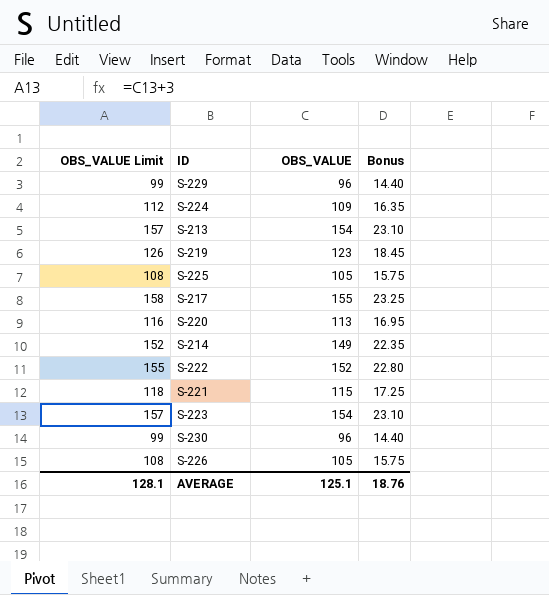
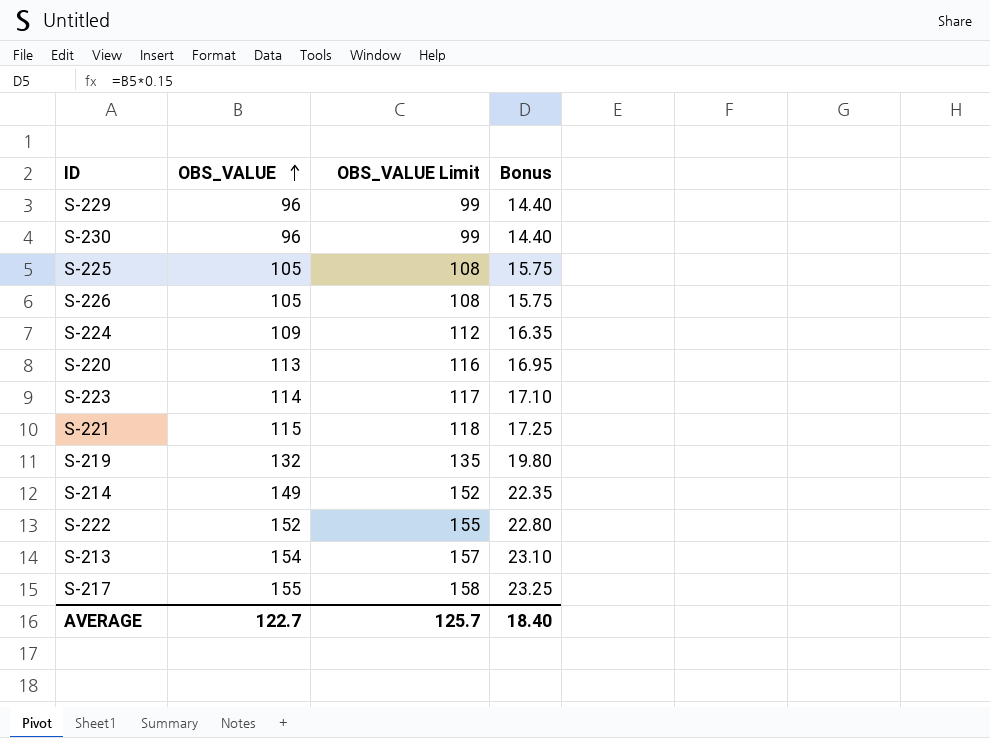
row order: none -> OBS_VALUE ascending
column OBS_VALUE Limit | position: 1 -> 3
S-223 | OBS_VALUE: 154 -> 114
S-223 | OBS_VALUE Limit: 157 -> 117
S-223 | Bonus: 23.10 -> 17.10
S-219 | OBS_VALUE: 123 -> 132
S-219 | OBS_VALUE Limit: 126 -> 135
S-219 | Bonus: 18.45 -> 19.80
AVERAGE | OBS_VALUE: 125.1 -> 122.7
AVERAGE | OBS_VALUE Limit: 128.1 -> 125.7
AVERAGE | Bonus: 18.76 -> 18.40

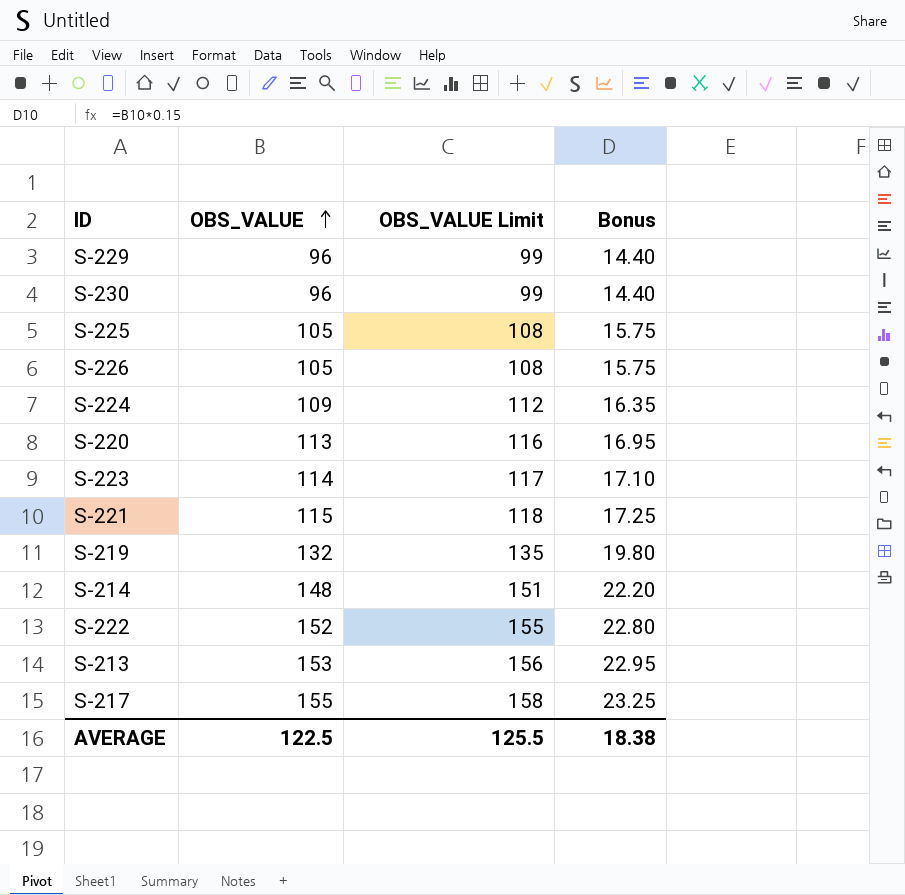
S-214 | OBS_VALUE: 149 -> 148
S-214 | OBS_VALUE Limit: 152 -> 151
S-214 | Bonus: 22.35 -> 22.20
S-213 | OBS_VALUE: 154 -> 153
S-213 | OBS_VALUE Limit: 157 -> 156
S-213 | Bonus: 23.10 -> 22.95
AVERAGE | OBS_VALUE: 122.7 -> 122.5
AVERAGE | OBS_VALUE Limit: 125.7 -> 125.5
AVERAGE | Bonus: 18.40 -> 18.38

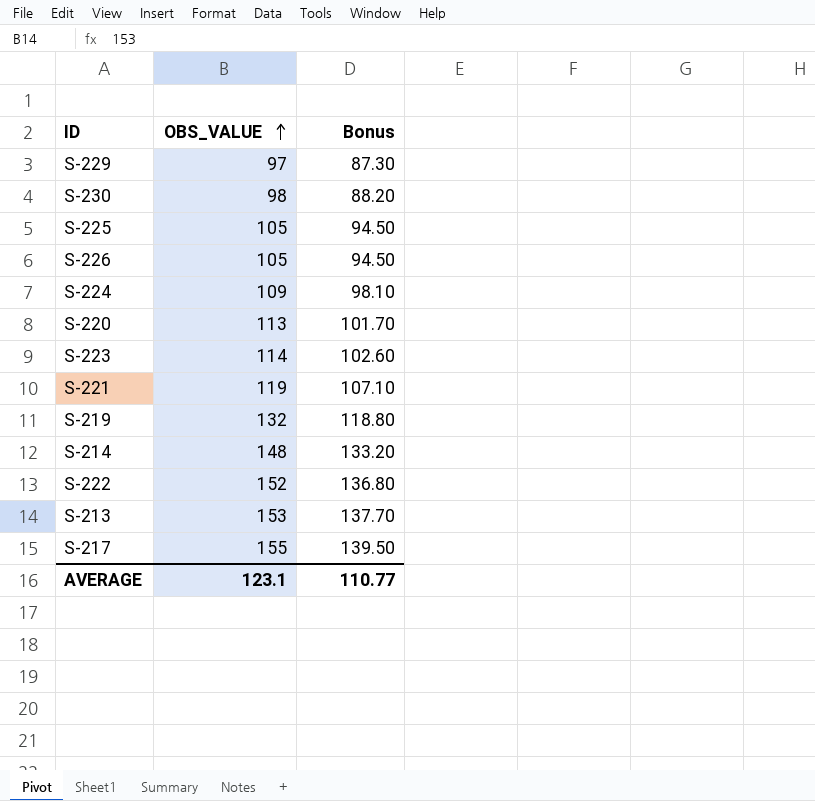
column OBS_VALUE Limit | formula: [OBS_VALUE] + 3 -> none
column Bonus | formula: [OBS_VALUE] * 0.15 -> [OBS_VALUE] * 0.9
S-229 | OBS_VALUE: 96 -> 97
S-230 | OBS_VALUE: 96 -> 98
S-221 | OBS_VALUE: 115 -> 119
AVERAGE | OBS_VALUE: 122.5 -> 123.1
AVERAGE | Bonus: 18.38 -> 110.77

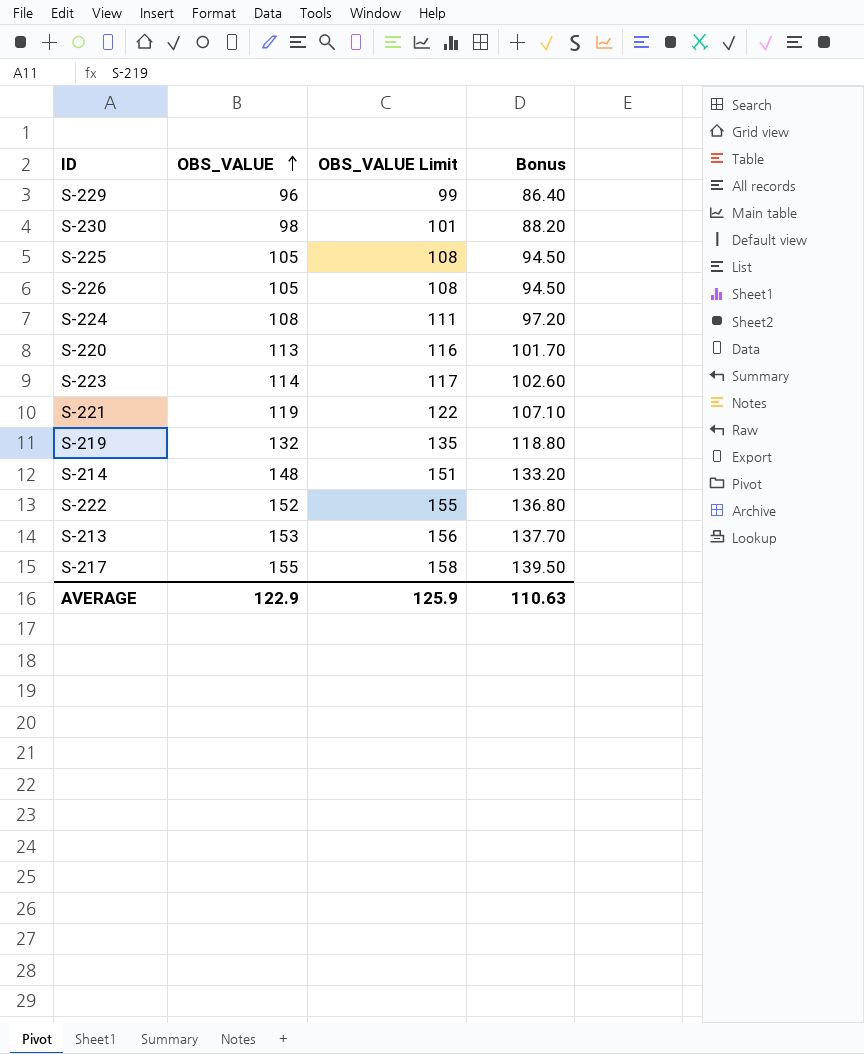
column OBS_VALUE Limit | formula: none -> [OBS_VALUE] + 3
S-229 | OBS_VALUE: 97 -> 96
S-229 | Bonus: 87.30 -> 86.40
S-224 | OBS_VALUE: 109 -> 108
S-224 | Bonus: 98.10 -> 97.20
AVERAGE | OBS_VALUE: 123.1 -> 122.9
AVERAGE | Bonus: 110.77 -> 110.63

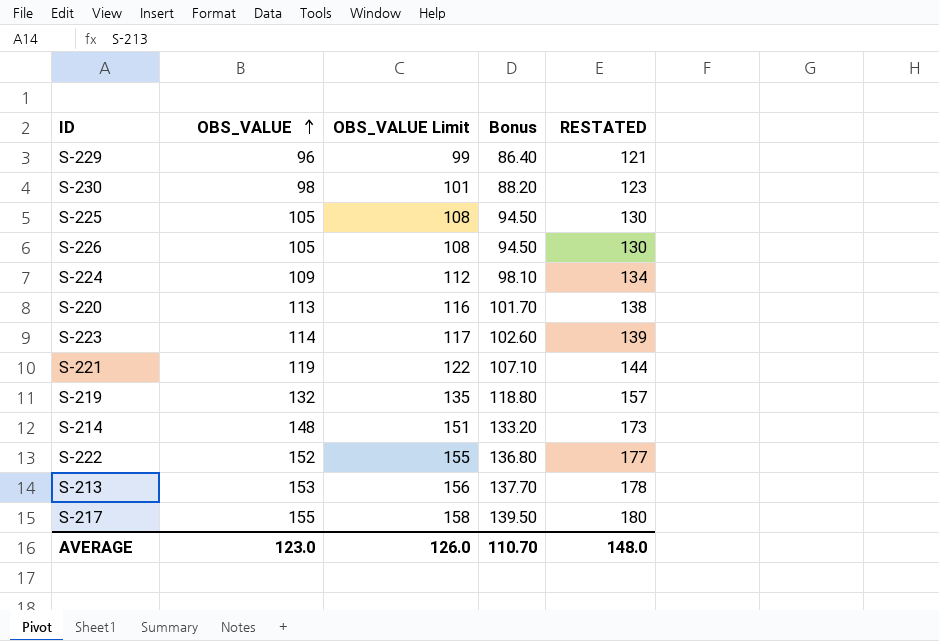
column RESTATED | formula: none -> [OBS_VALUE] + 25
S-224 | OBS_VALUE: 108 -> 109
S-224 | OBS_VALUE Limit: 111 -> 112
S-224 | Bonus: 97.20 -> 98.10
AVERAGE | OBS_VALUE: 122.9 -> 123.0
AVERAGE | OBS_VALUE Limit: 125.9 -> 126.0
AVERAGE | Bonus: 110.63 -> 110.70

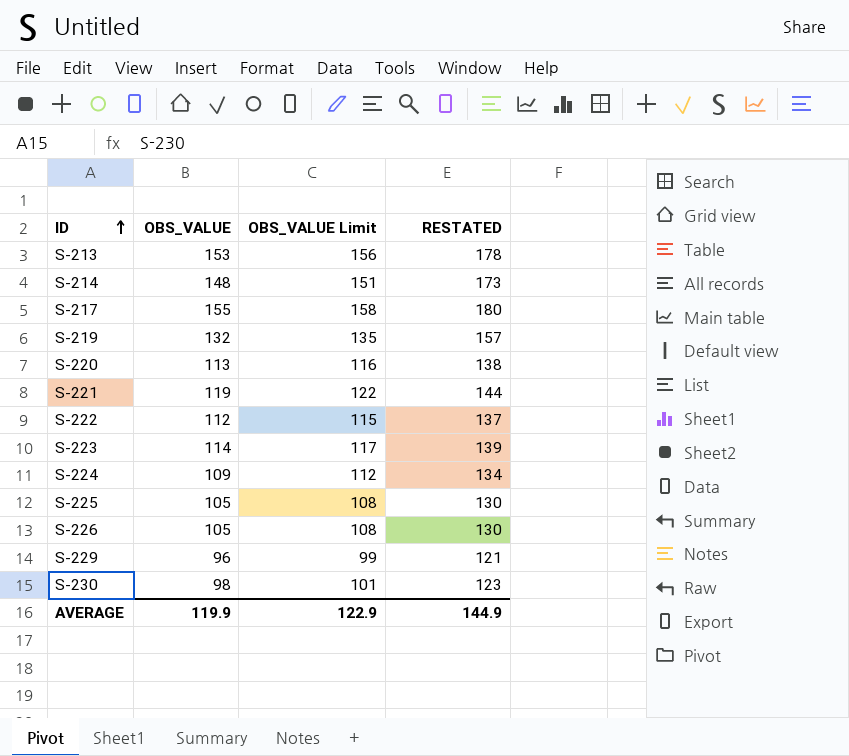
row order: OBS_VALUE ascending -> ID ascending
column Bonus | formula: [OBS_VALUE] * 0.9 -> none
S-222 | OBS_VALUE: 152 -> 112
S-222 | OBS_VALUE Limit: 155 -> 115
S-222 | RESTATED: 177 -> 137
AVERAGE | OBS_VALUE: 123.0 -> 119.9
AVERAGE | OBS_VALUE Limit: 126.0 -> 122.9
AVERAGE | RESTATED: 148.0 -> 144.9

